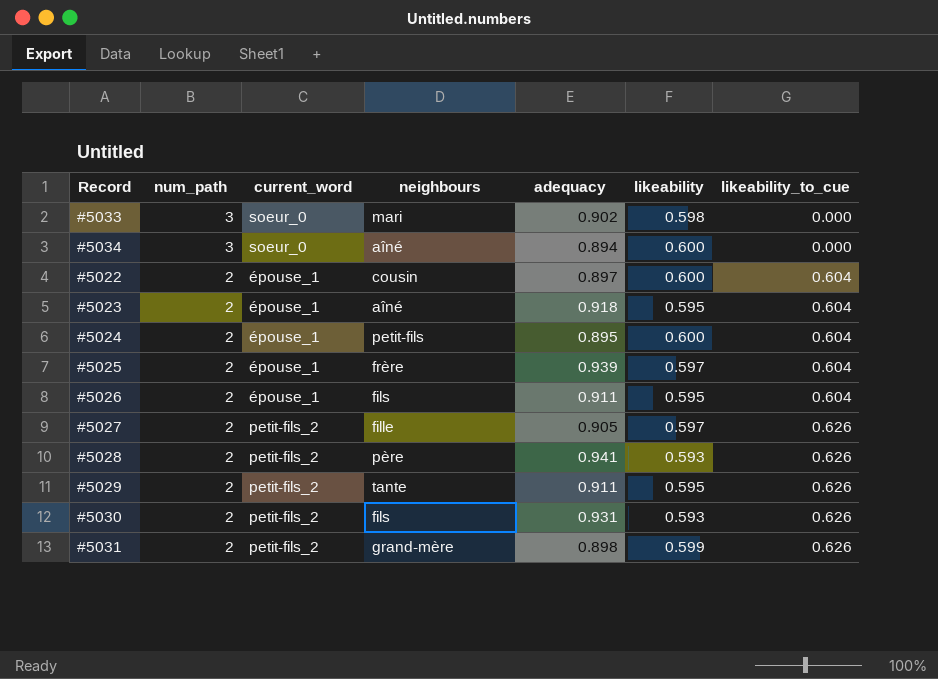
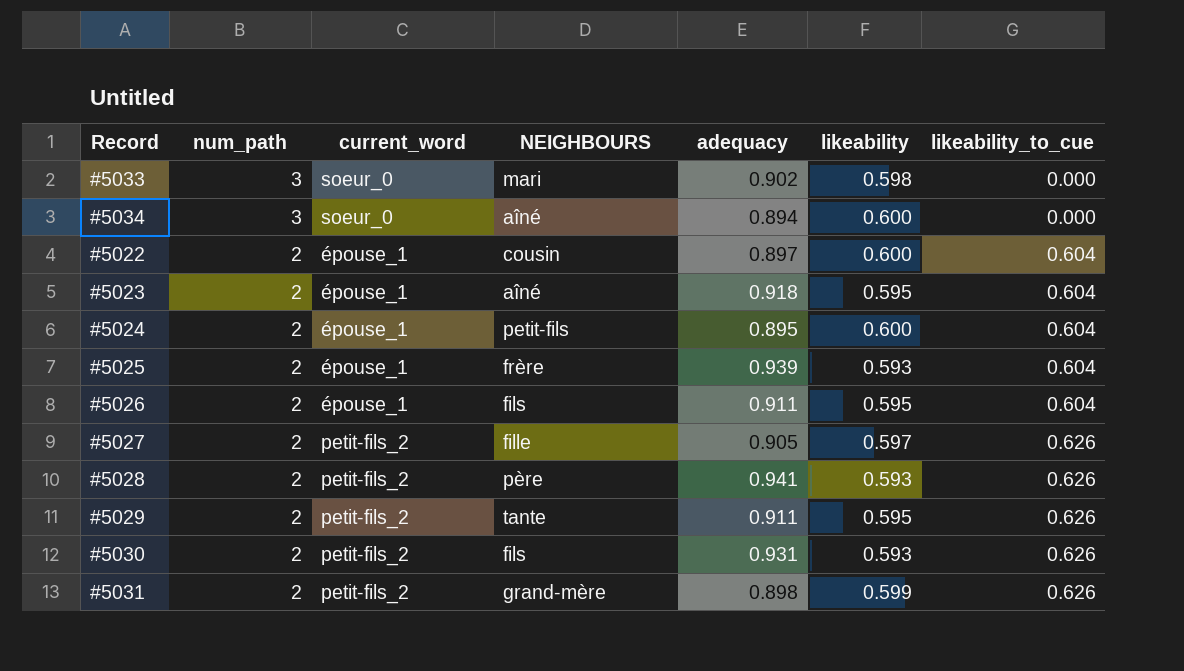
column name: neighbours -> NEIGHBOURS
#5025 | likeability: 0.597 -> 0.593

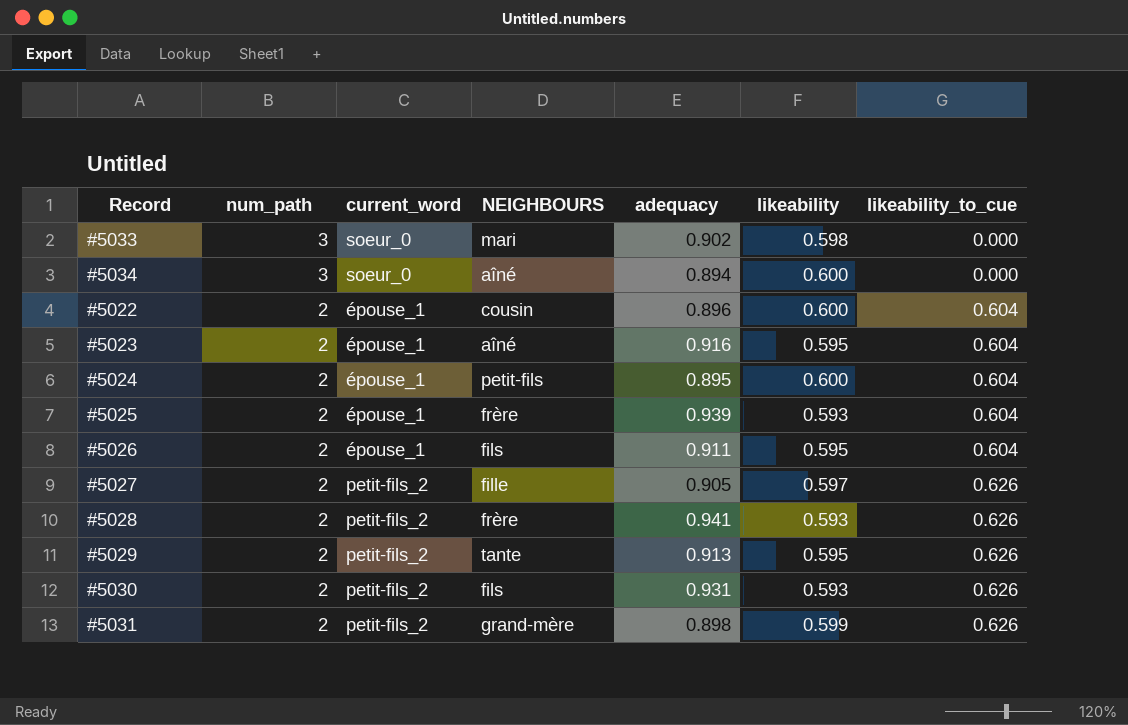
#5022 | adequacy: 0.897 -> 0.896
#5023 | adequacy: 0.918 -> 0.916
#5028 | NEIGHBOURS: père -> frère
#5029 | adequacy: 0.911 -> 0.913

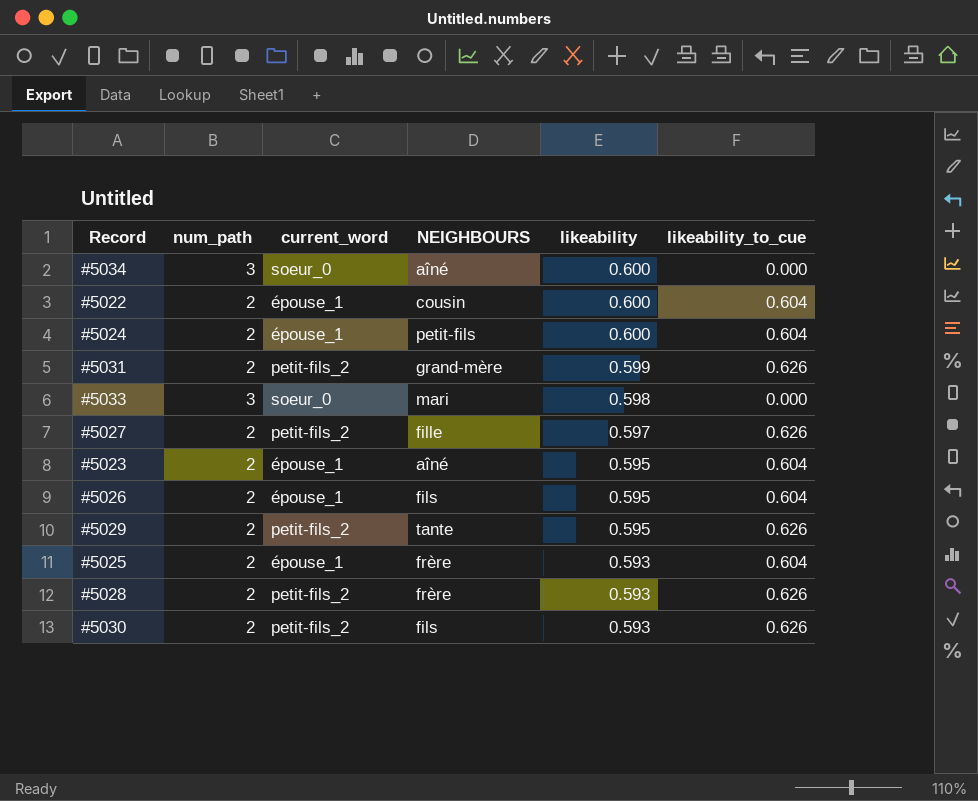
row order: num_path descending -> likeability descending
column adequacy | position: 5 -> none

